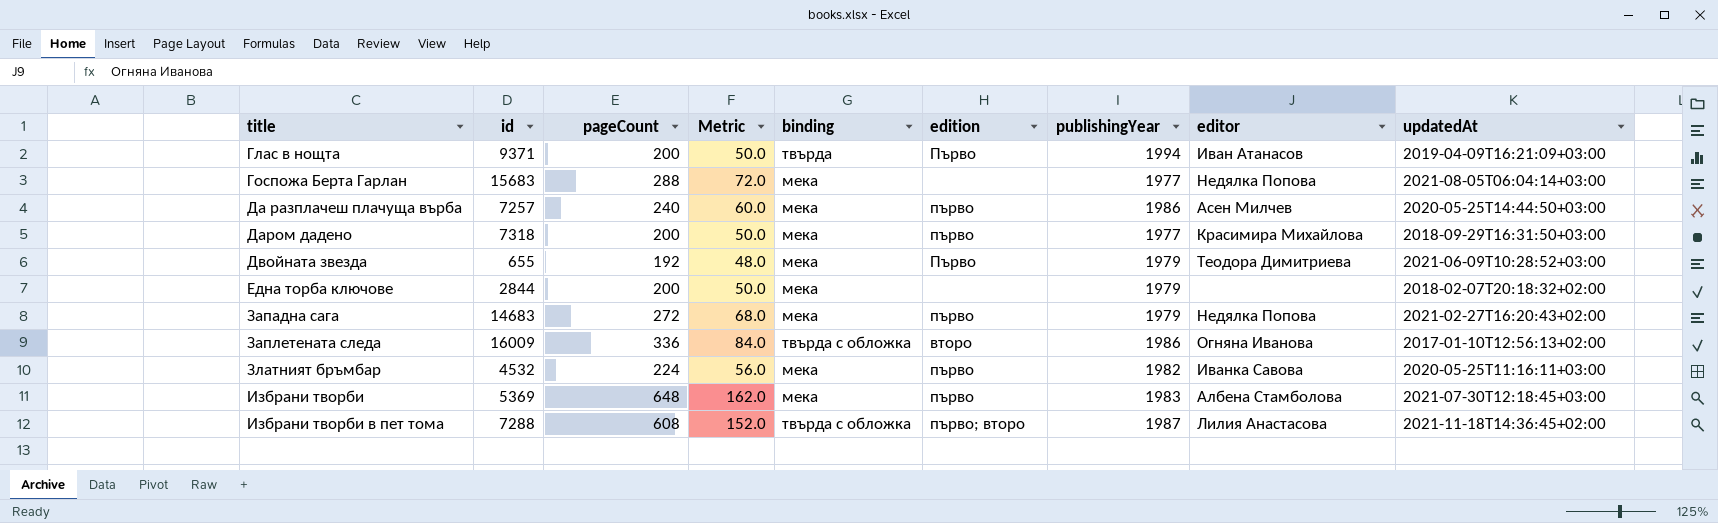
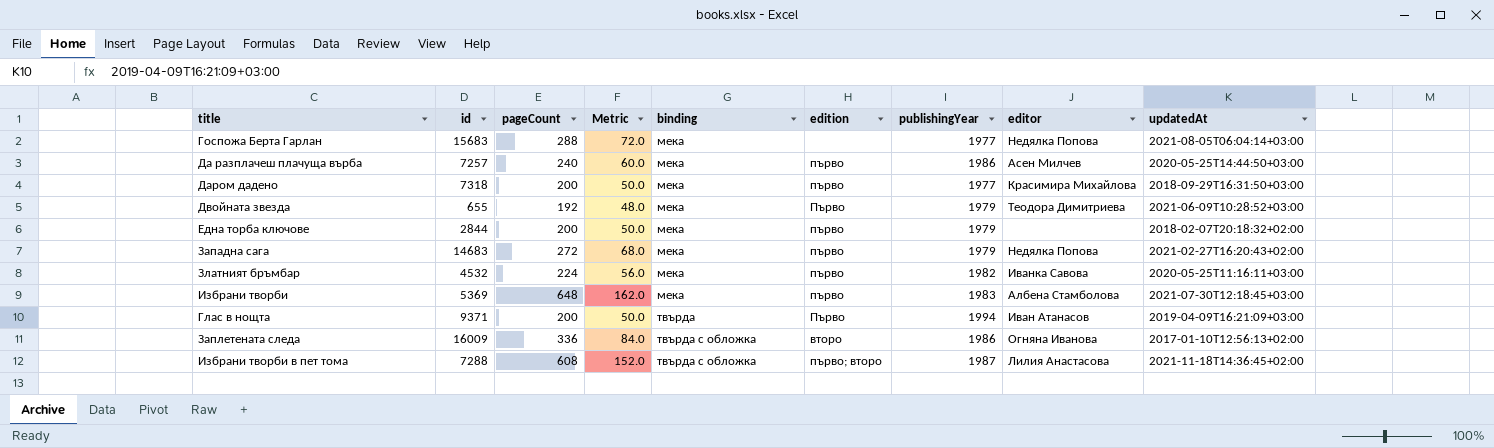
row order: title ascending -> binding ascending
Една торба ключове | edition: none -> първо

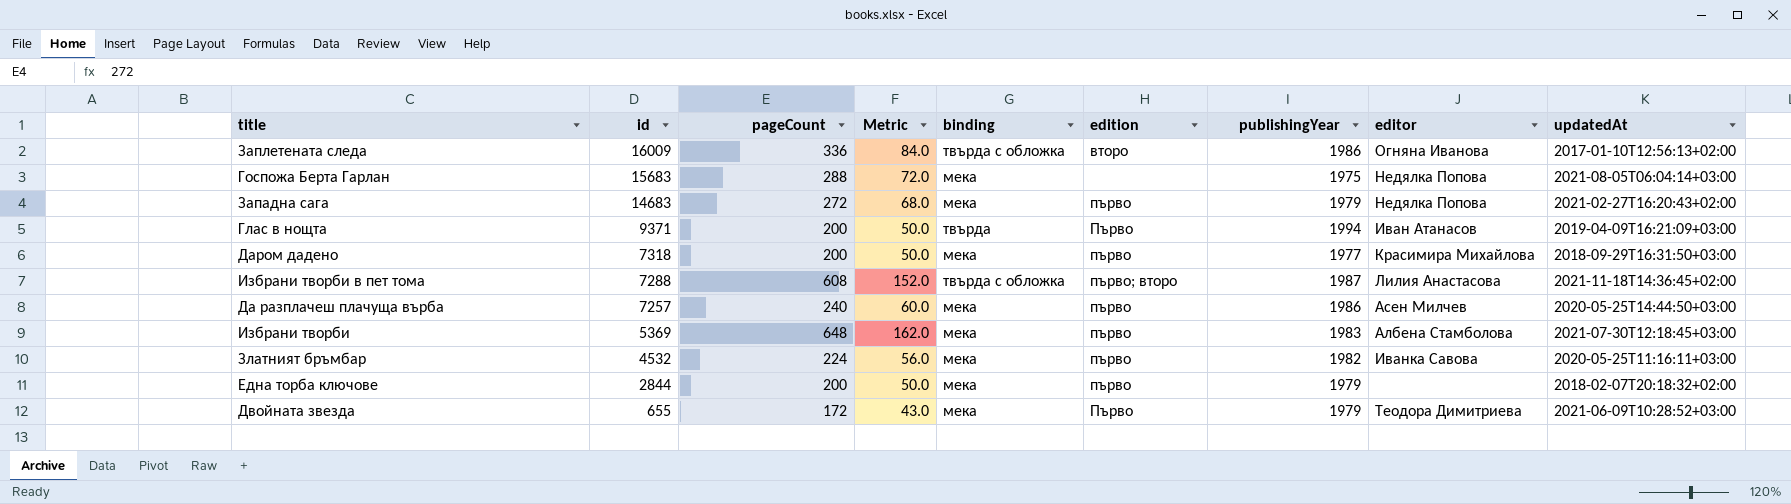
row order: binding ascending -> id descending
Госпожа Берта Гарлан | publishingYear: 1977 -> 1975
Двойната звезда | pageCount: 192 -> 172
Двойната звезда | Metric: 48.0 -> 43.0

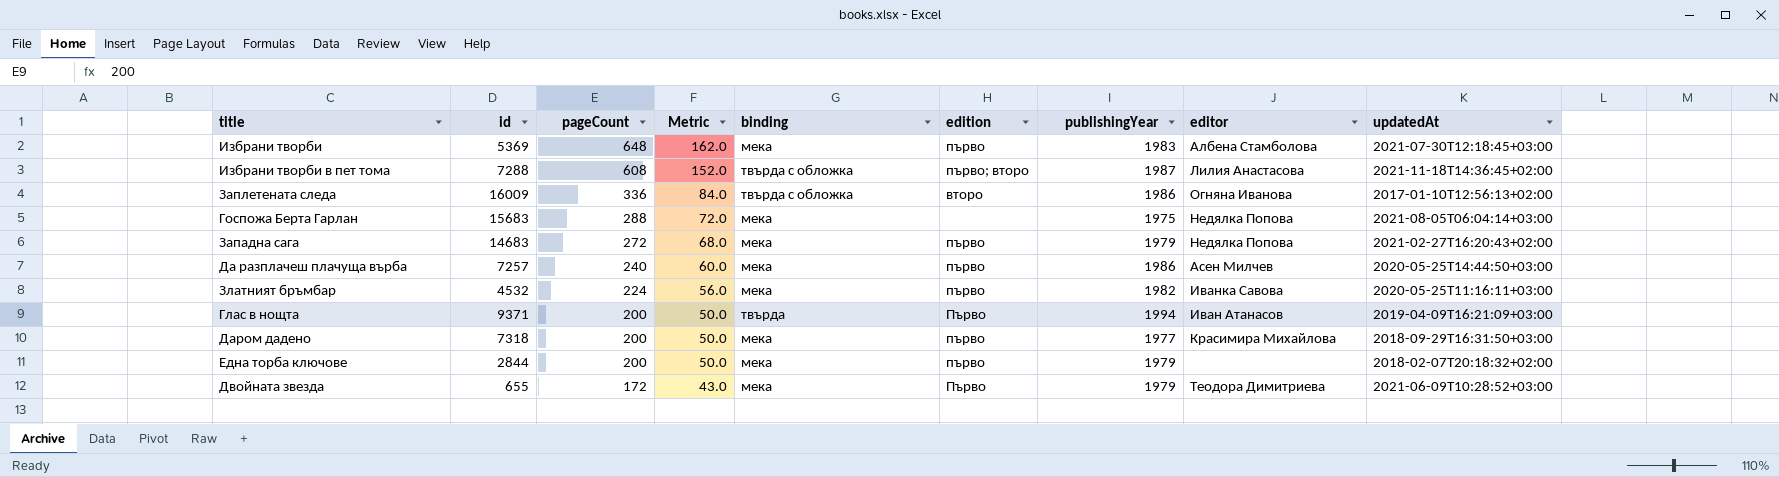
row order: id descending -> pageCount descending

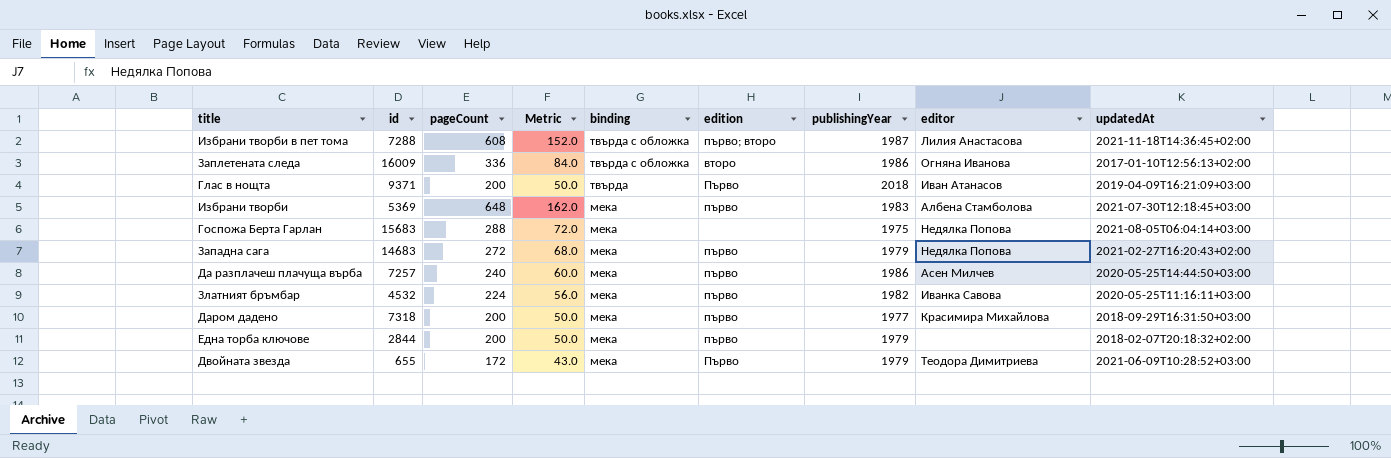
row order: pageCount descending -> binding descending
Глас в нощта | publishingYear: 1994 -> 2018

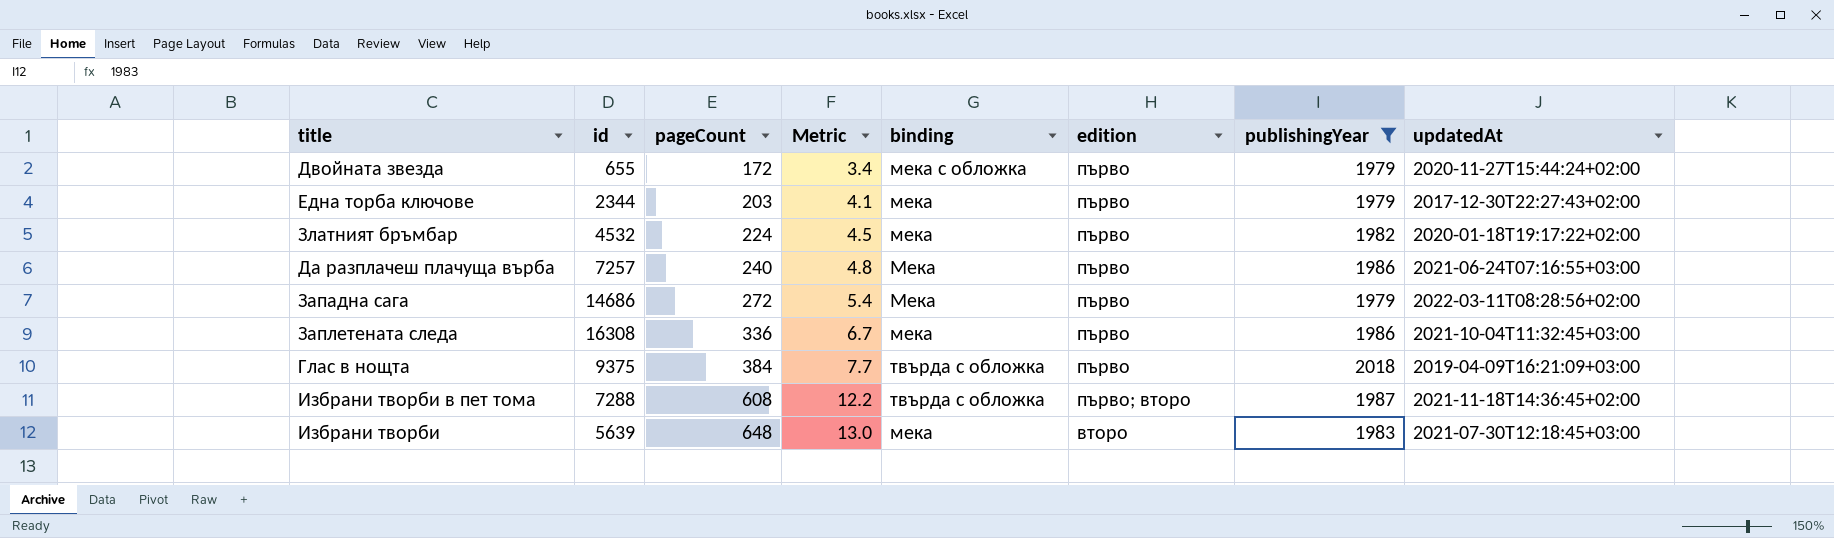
filter: none -> publishingYear >= 1979
row order: binding descending -> pageCount ascending
column editor | position: 8 -> none
column Metric | formula: [pageCount] * 0.25 -> [pageCount] * 0.02
Двойната звезда | binding: мека -> мека с обложка
Двойната звезда | edition: Първо -> първо
Двойната звезда | updatedAt: 2021-06-09T10:28:52+03:00 -> 2020-11-27T15:44:24+02:00
Една торба ключове | id: 2844 -> 2344
Една торба ключове | pageCount: 200 -> 203
Една торба ключове | updatedAt: 2018-02-07T20:18:32+02:00 -> 2017-12-30T22:27:43+02:00
Златният бръмбар | updatedAt: 2020-05-25T11:16:11+03:00 -> 2020-01-18T19:17:22+02:00
Да разплачеш плачуща върба | binding: мека -> Мека
Да разплачеш плачуща върба | updatedAt: 2020-05-25T14:44:50+03:00 -> 2021-06-24T07:16:55+03:00
Западна сага | id: 14683 -> 14686
Западна сага | binding: мека -> Мека
Западна сага | updatedAt: 2021-02-27T16:20:43+02:00 -> 2022-03-11T08:28:56+02:00
Заплетената следа | id: 16009 -> 16308
Заплетената следа | binding: твърда с обложка -> мека
Заплетената следа | edition: второ -> първо
Заплетената следа | updatedAt: 2017-01-10T12:56:13+02:00 -> 2021-10-04T11:32:45+03:00
Глас в нощта | id: 9371 -> 9375
Глас в нощта | pageCount: 200 -> 384
Глас в нощта | binding: твърда -> твърда с обложка
Глас в нощта | edition: Първо -> първо
Избрани творби | id: 5369 -> 5639
Избрани творби | edition: първо -> второ

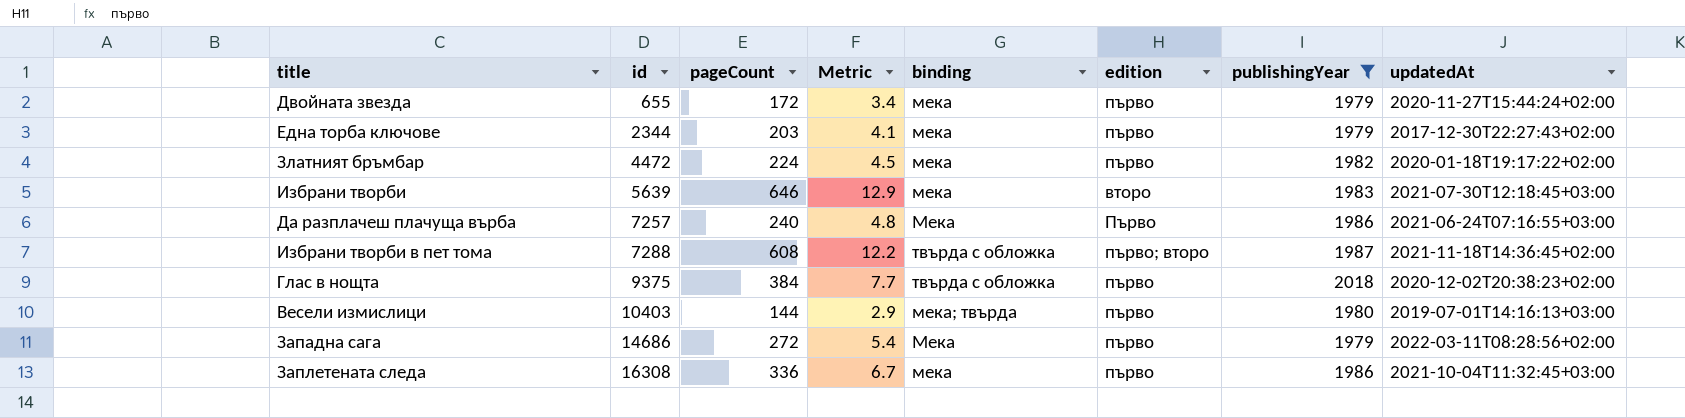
row order: pageCount ascending -> id ascending
Двойната звезда | binding: мека с обложка -> мека
Златният бръмбар | id: 4532 -> 4472
Избрани творби | pageCount: 648 -> 646
Избрани творби | Metric: 13.0 -> 12.9
Да разплачеш плачуща върба | edition: първо -> Първо
Глас в нощта | updatedAt: 2019-04-09T16:21:09+03:00 -> 2020-12-02T20:38:23+02:00
row Весели измислици: none -> 10403 | 144 | 2.9 | мека; твърда | първо | 1980 | 2019-07-01T14:16:13+03:00

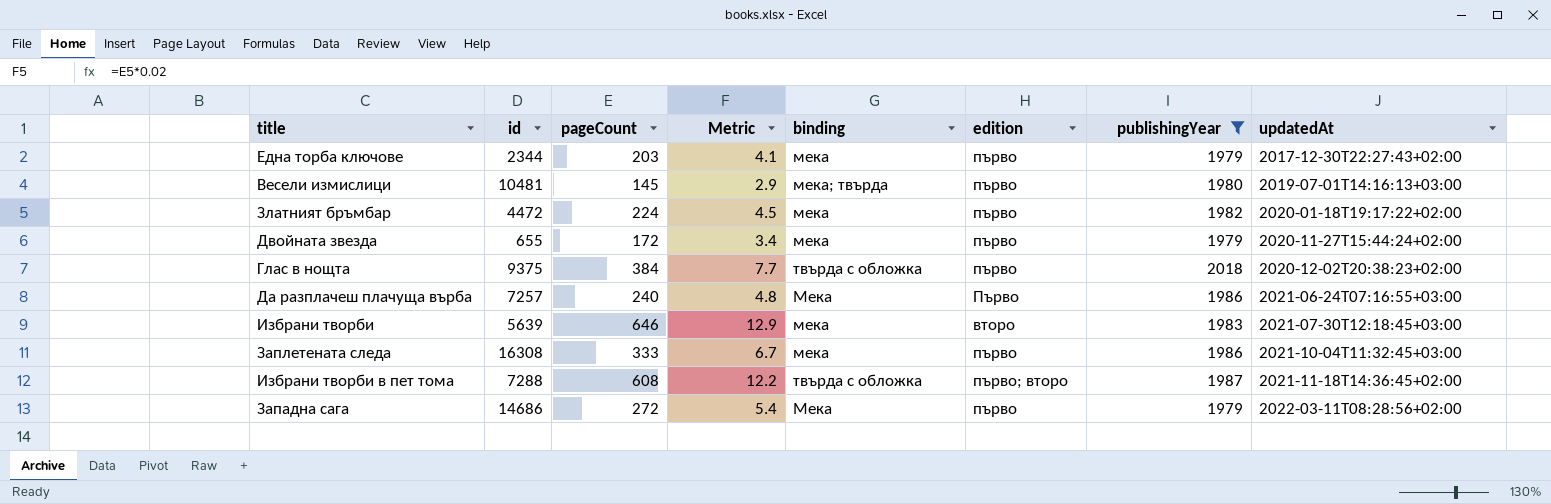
row order: id ascending -> updatedAt ascending
Весели измислици | id: 10403 -> 10481
Весели измислици | pageCount: 144 -> 145
Заплетената следа | pageCount: 336 -> 333

